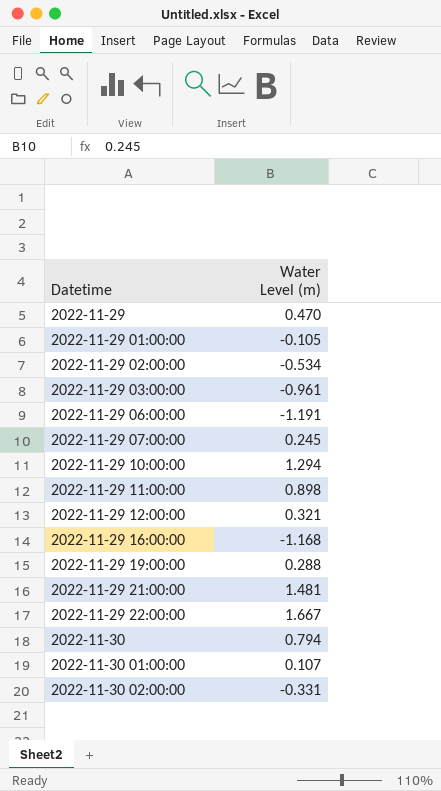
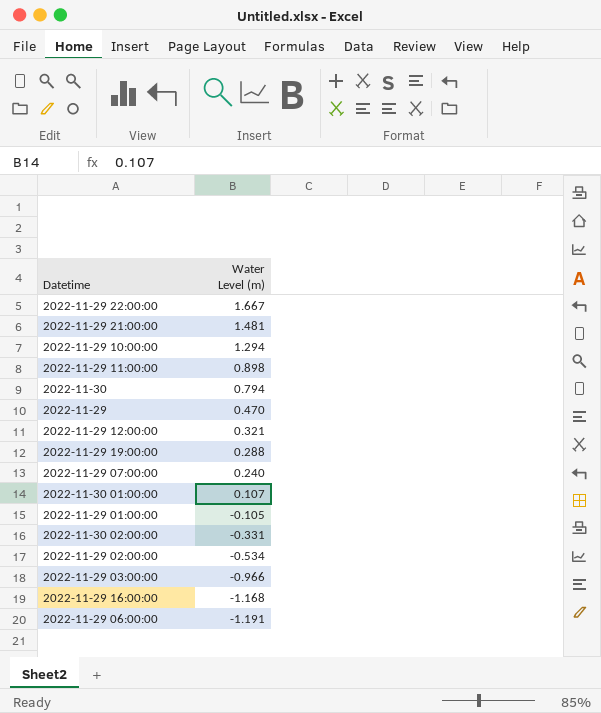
row order: Datetime ascending -> Water Level (m) descending
2022-11-29 07:00:00 | Water Level (m): 0.245 -> 0.240
2022-11-29 03:00:00 | Water Level (m): -0.961 -> -0.966

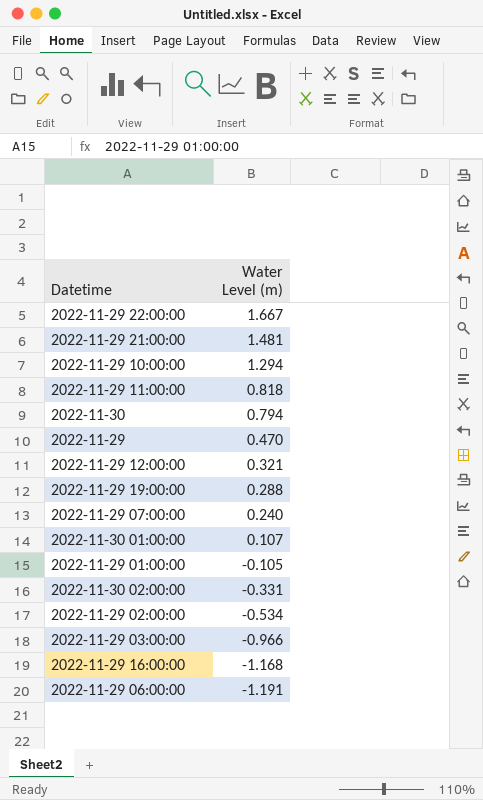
2022-11-29 11:00:00 | Water Level (m): 0.898 -> 0.818

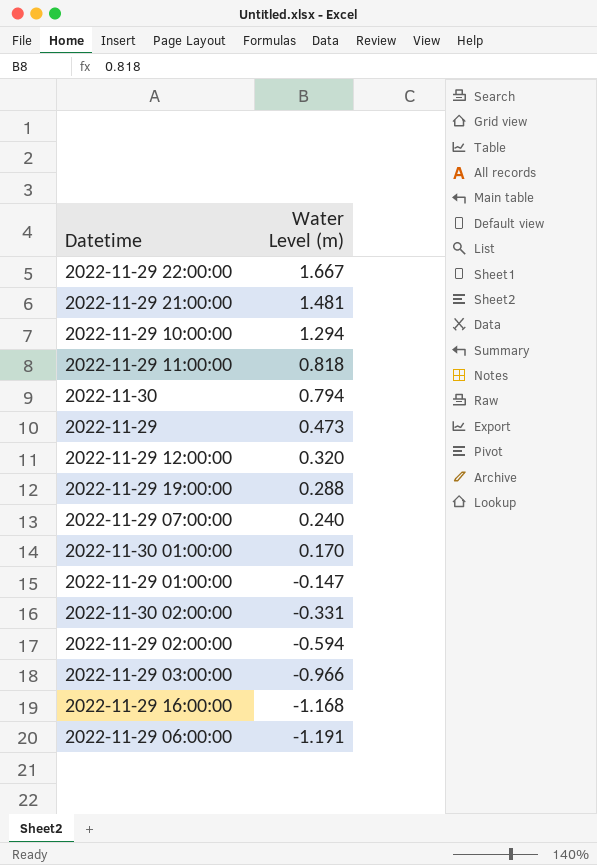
2022-11-29 | Water Level (m): 0.470 -> 0.473
2022-11-29 12:00:00 | Water Level (m): 0.321 -> 0.320
2022-11-30 01:00:00 | Water Level (m): 0.107 -> 0.170
2022-11-29 01:00:00 | Water Level (m): -0.105 -> -0.147
2022-11-29 02:00:00 | Water Level (m): -0.534 -> -0.594

